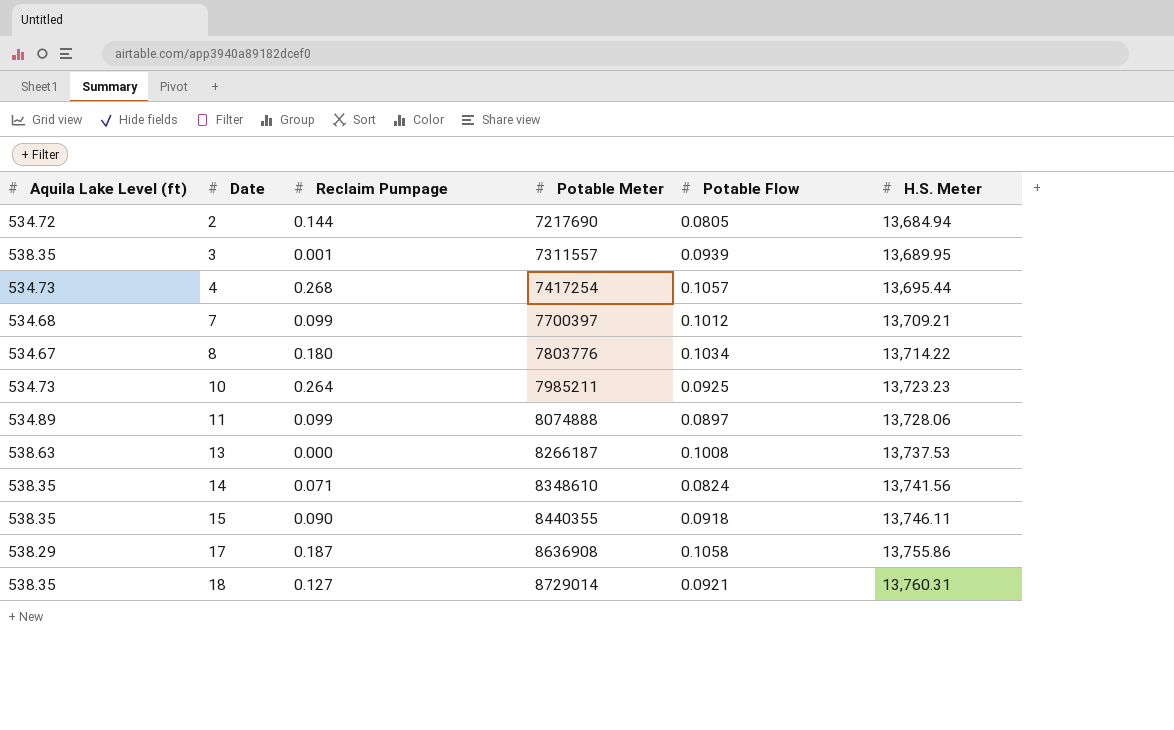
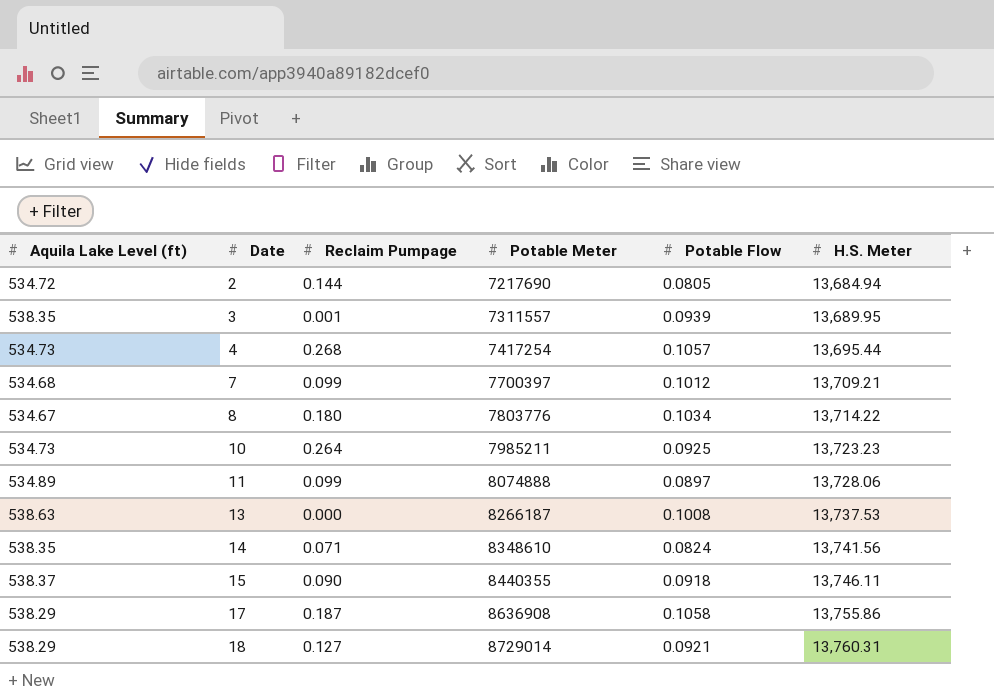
15 | Aquila Lake Level (ft): 538.35 -> 538.37
18 | Aquila Lake Level (ft): 538.35 -> 538.29

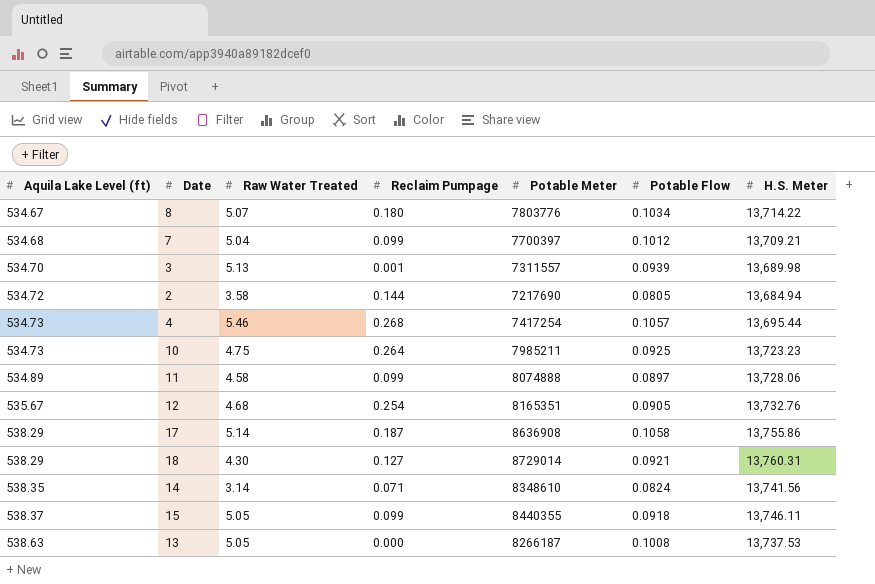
row order: Date ascending -> Aquila Lake Level (ft) ascending
column Raw Water Treated | position: none -> 3
3 | Aquila Lake Level (ft): 538.35 -> 534.70
3 | H.S. Meter: 13,689.95 -> 13,689.98
row 12: none -> 535.67 | 4.68 | 0.254 | 8165351 | 0.0905 | 13,732.76
15 | Reclaim Pumpage: 0.090 -> 0.099

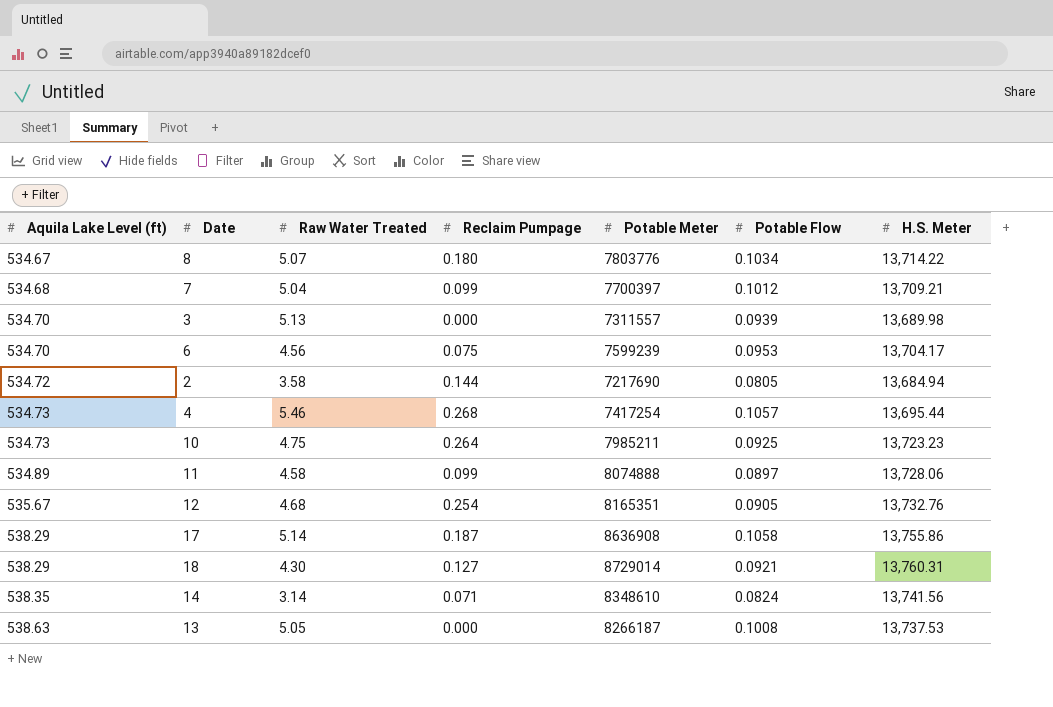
row 15: 538.37 | 5.05 | 0.099 | 8440355 | 0.0918 | 13,746.11 -> none
3 | Reclaim Pumpage: 0.001 -> 0.000
row 6: none -> 534.70 | 4.56 | 0.075 | 7599239 | 0.0953 | 13,704.17

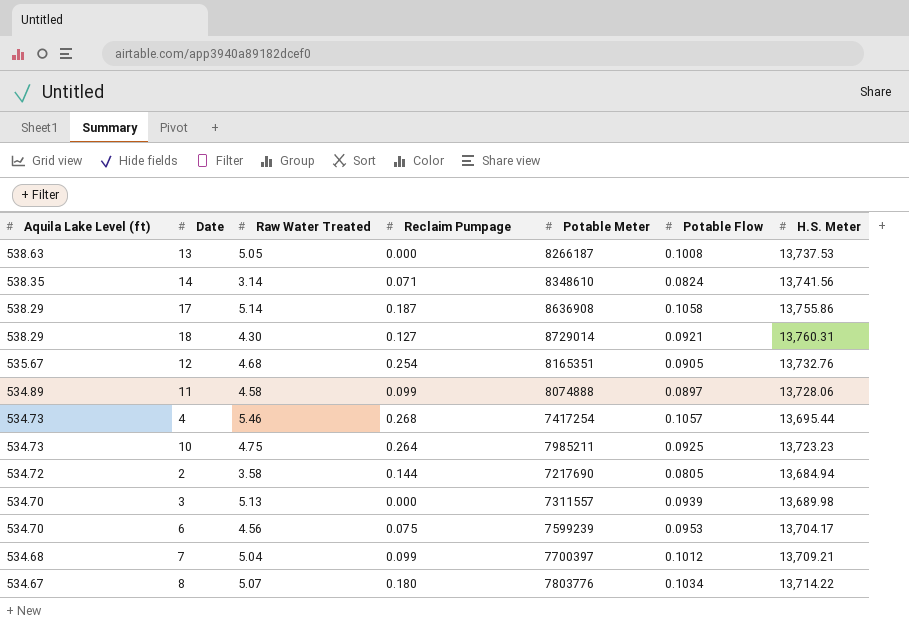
row order: Aquila Lake Level (ft) ascending -> Aquila Lake Level (ft) descending

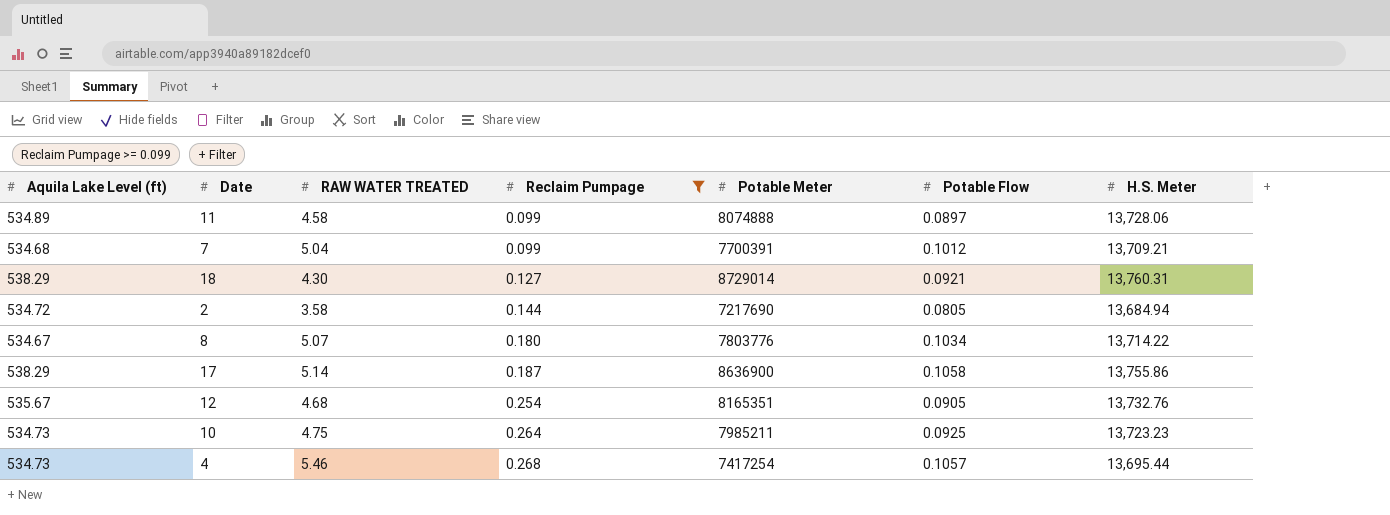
filter: none -> Reclaim Pumpage >= 0.099
row order: Aquila Lake Level (ft) descending -> Reclaim Pumpage ascending
column name: Raw Water Treated -> RAW WATER TREATED
7 | Potable Meter: 7700397 -> 7700391
17 | Potable Meter: 8636908 -> 8636900

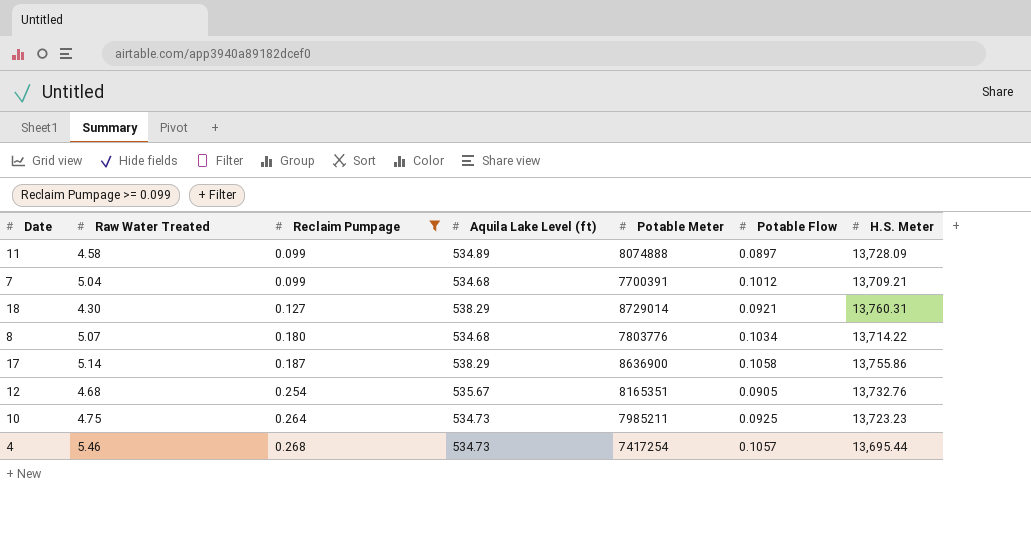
column name: RAW WATER TREATED -> Raw Water Treated
column Aquila Lake Level (ft) | position: 1 -> 4
row 2: 534.72 | 3.58 | 0.144 | 7217690 | 0.0805 | 13,684.94 -> none
11 | H.S. Meter: 13,728.06 -> 13,728.09
8 | Aquila Lake Level (ft): 534.67 -> 534.68

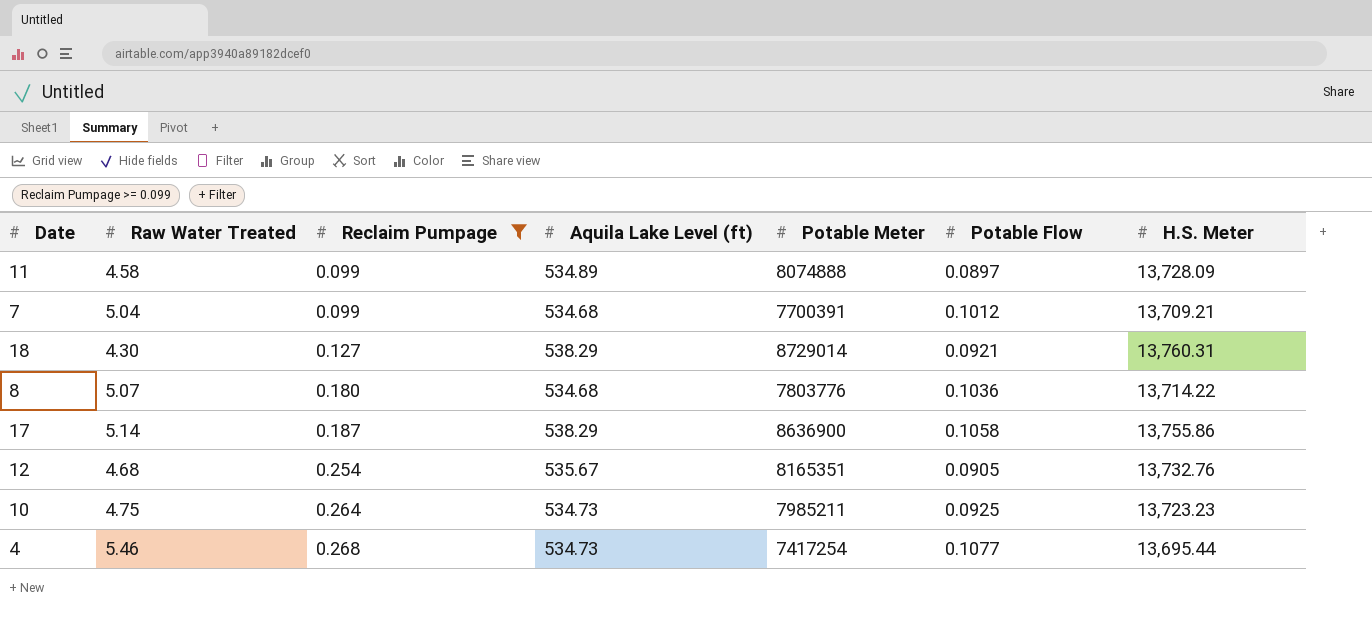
8 | Potable Flow: 0.1034 -> 0.1036
4 | Potable Flow: 0.1057 -> 0.1077

